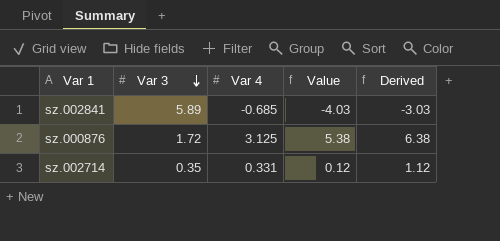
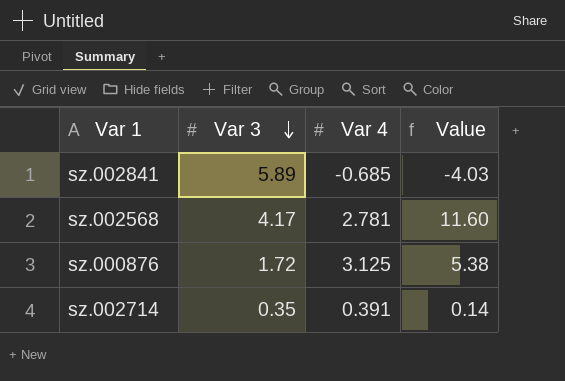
column Derived | formula: [Value] + 1 -> none
row sz.002568: none -> 4.17 | 2.781 | 11.60
sz.002714 | Var 4: 0.331 -> 0.391
sz.002714 | Value: 0.12 -> 0.14

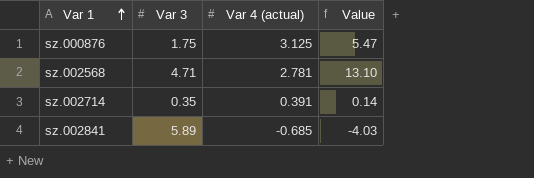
row order: Var 3 descending -> Var 1 ascending
column name: Var 4 -> Var 4 (actual)
sz.000876 | Var 3: 1.72 -> 1.75
sz.000876 | Value: 5.38 -> 5.47
sz.002568 | Var 3: 4.17 -> 4.71
sz.002568 | Value: 11.60 -> 13.10

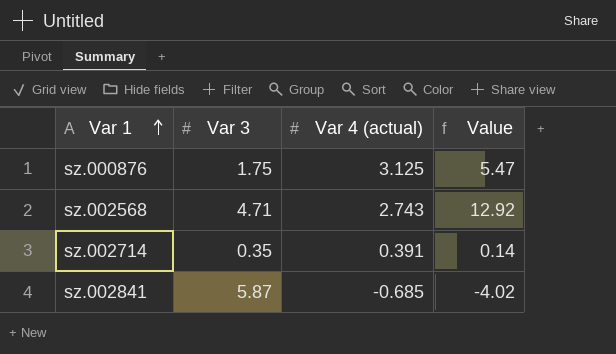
sz.002568 | Var 4 (actual): 2.781 -> 2.743
sz.002568 | Value: 13.10 -> 12.92
sz.002841 | Var 3: 5.89 -> 5.87
sz.002841 | Value: -4.03 -> -4.02

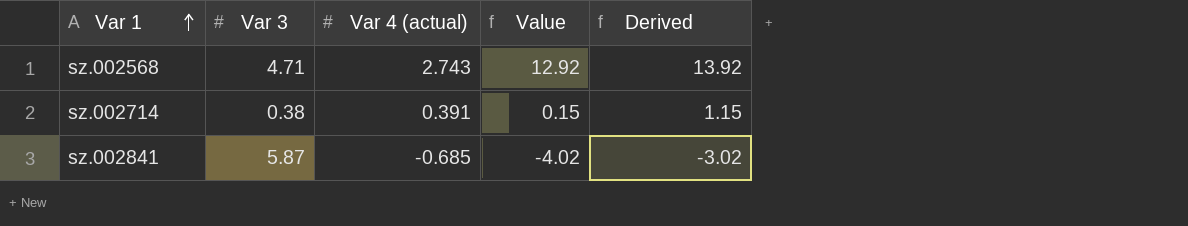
column Derived | formula: none -> [Value] + 1
row sz.000876: 1.75 | 3.125 | 5.47 -> none
sz.002714 | Var 3: 0.35 -> 0.38
sz.002714 | Value: 0.14 -> 0.15

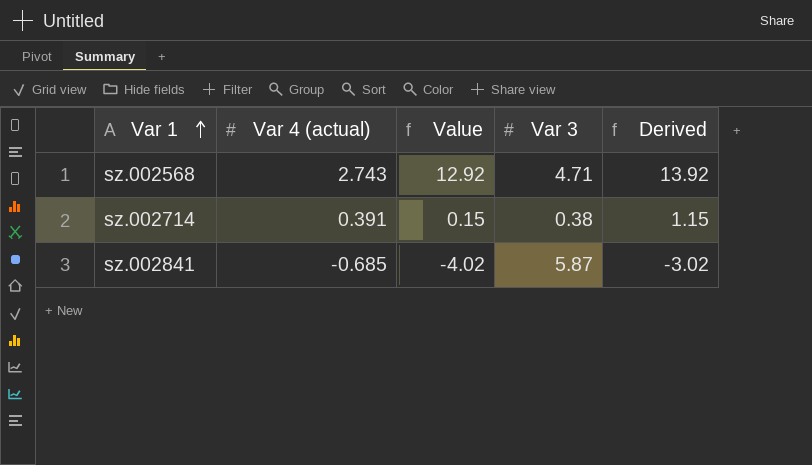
column Var 3 | position: 2 -> 4

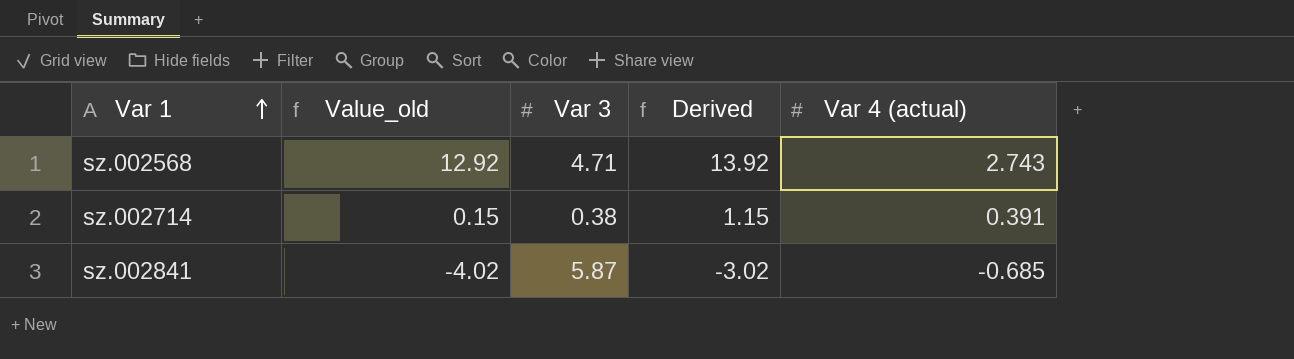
column name: Value -> Value_old
column Var 4 (actual) | position: 2 -> 5

